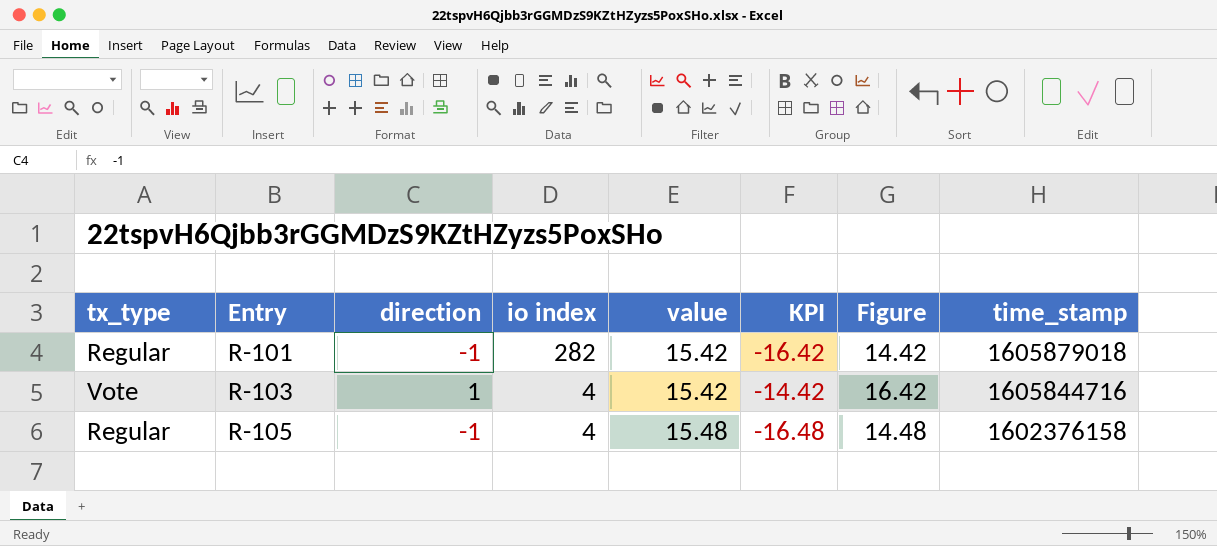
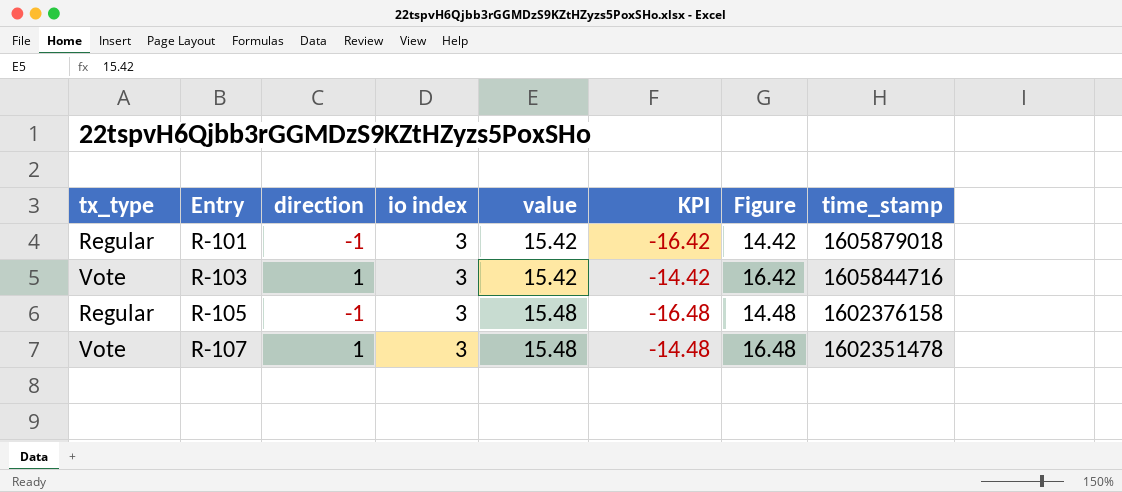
R-101 | io index: 282 -> 3
R-103 | io index: 4 -> 3
R-105 | io index: 4 -> 3
row R-107: none -> Vote | 1 | 3 | 15.48 | -14.48 | 16.48 | 1602351478

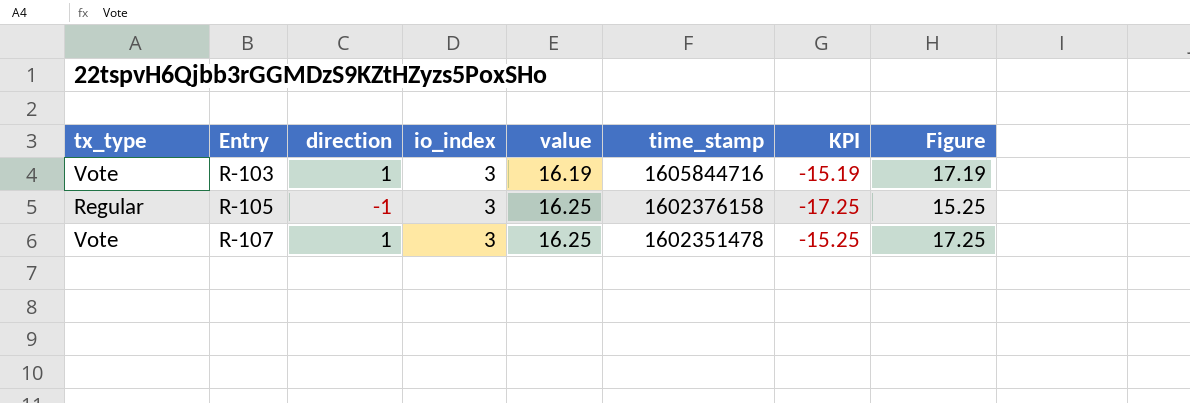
column name: io index -> io_index
column time_stamp | position: 8 -> 6
row R-101: Regular | -1 | 3 | 15.42 | -16.42 | 14.42 | 1605879018 -> none
R-103 | value: 15.42 -> 16.19
R-103 | KPI: -14.42 -> -15.19
R-103 | Figure: 16.42 -> 17.19
R-105 | value: 15.48 -> 16.25
R-105 | KPI: -16.48 -> -17.25
R-105 | Figure: 14.48 -> 15.25
R-107 | value: 15.48 -> 16.25
R-107 | KPI: -14.48 -> -15.25
R-107 | Figure: 16.48 -> 17.25

